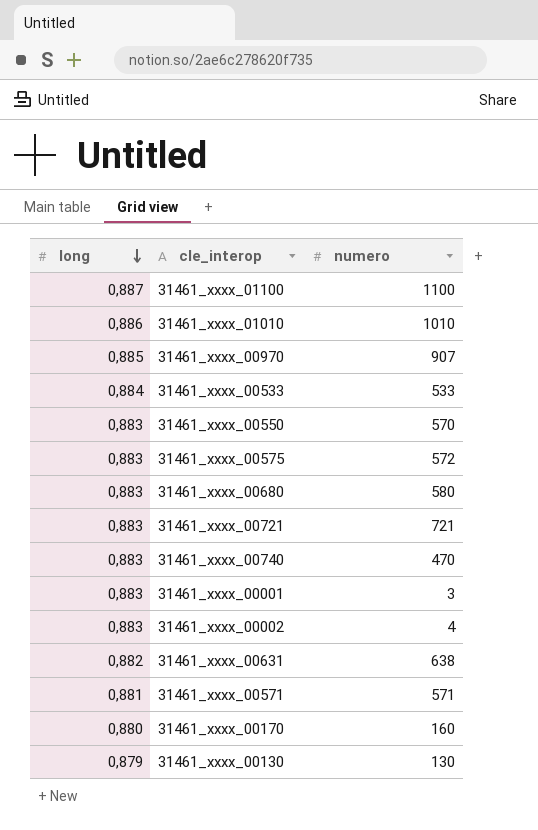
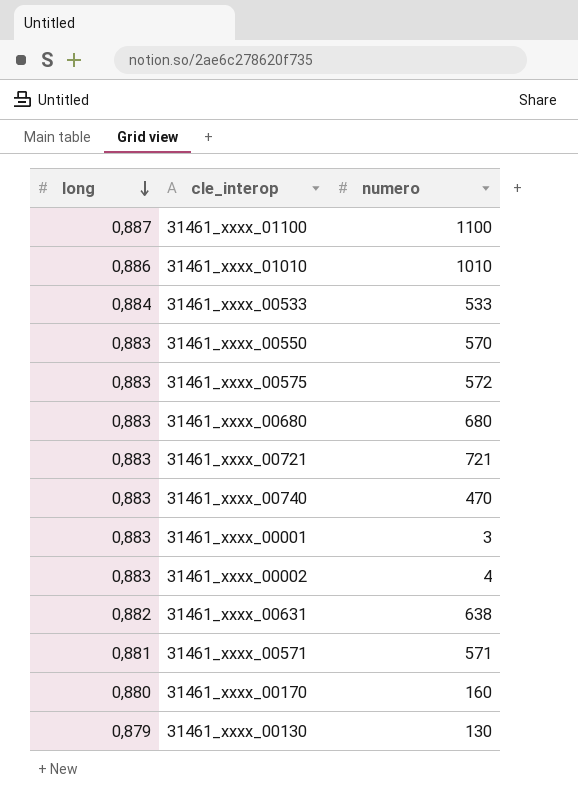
row 31461_xxxx_00970: 0,885 | 907 -> none
31461_xxxx_00680 | numero: 580 -> 680

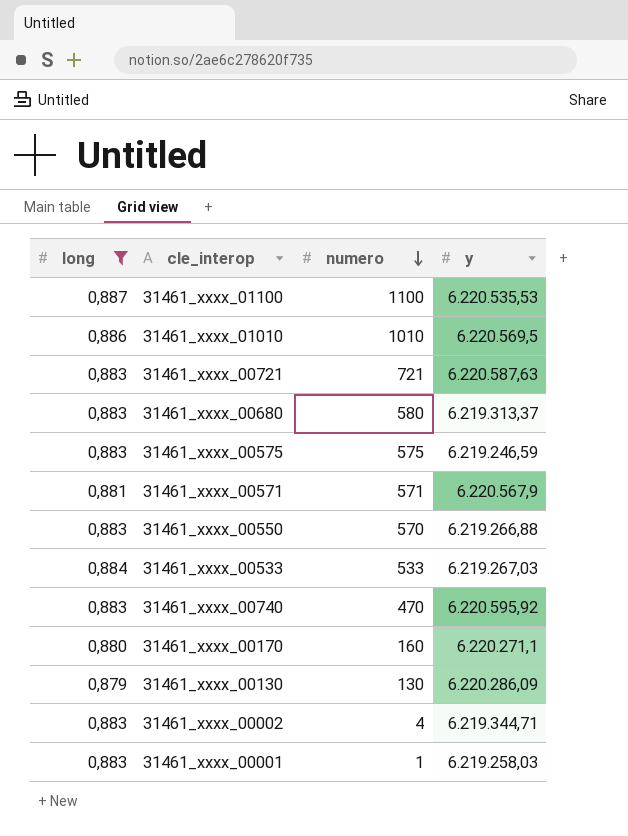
filter: none -> long != 0,882
row order: long descending -> numero descending
column y | position: none -> 4
31461_xxxx_00680 | numero: 680 -> 580
31461_xxxx_00575 | numero: 572 -> 575
31461_xxxx_00001 | numero: 3 -> 1

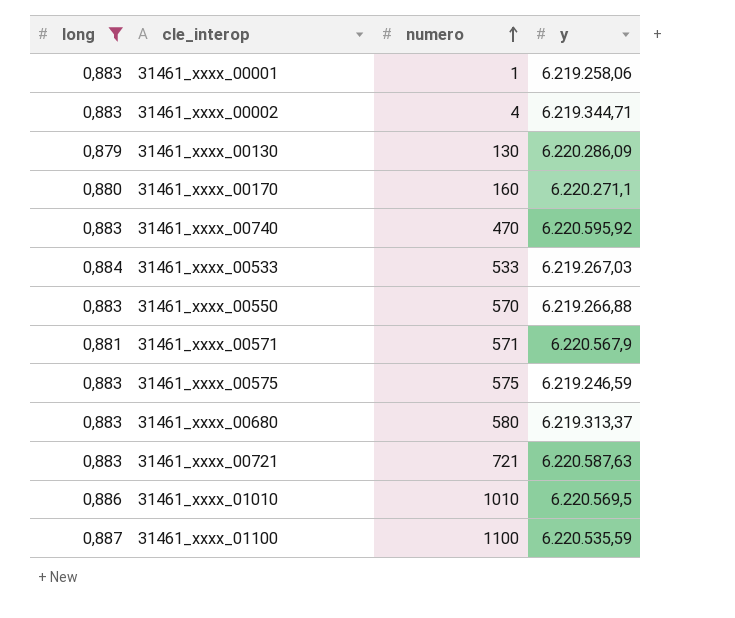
row order: numero descending -> numero ascending
31461_xxxx_00001 | y: 6.219.258,03 -> 6.219.258,06
31461_xxxx_01100 | y: 6.220.535,53 -> 6.220.535,59

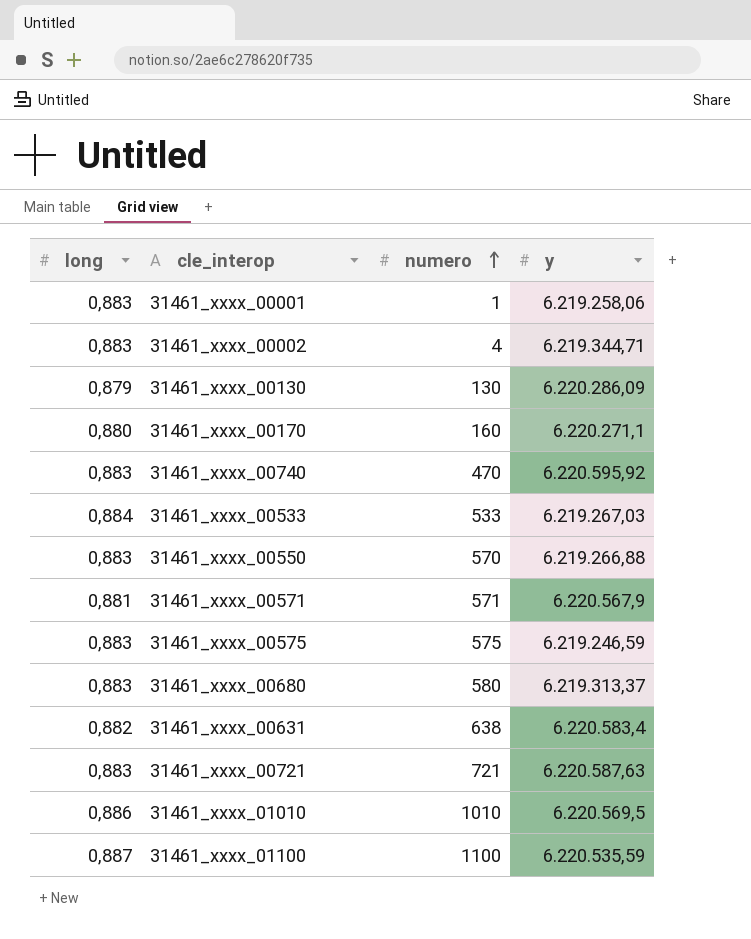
filter: long != 0,882 -> none

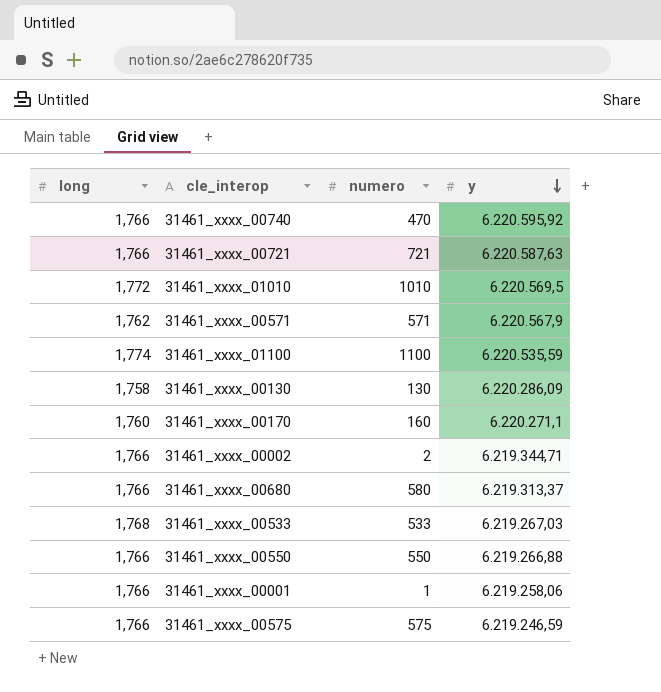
row order: numero ascending -> y descending
row 31461_xxxx_00631: 0,882 | 638 | 6.220.583,4 -> none
31461_xxxx_00740 | long: 0,883 -> 1,766
31461_xxxx_00721 | long: 0,883 -> 1,766
31461_xxxx_01010 | long: 0,886 -> 1,772
31461_xxxx_00571 | long: 0,881 -> 1,762
31461_xxxx_01100 | long: 0,887 -> 1,774
31461_xxxx_00130 | long: 0,879 -> 1,758
31461_xxxx_00170 | long: 0,880 -> 1,760
31461_xxxx_00002 | long: 0,883 -> 1,766
31461_xxxx_00002 | numero: 4 -> 2
31461_xxxx_00680 | long: 0,883 -> 1,766
31461_xxxx_00533 | long: 0,884 -> 1,768
31461_xxxx_00550 | long: 0,883 -> 1,766
31461_xxxx_00550 | numero: 570 -> 550
31461_xxxx_00001 | long: 0,883 -> 1,766
31461_xxxx_00575 | long: 0,883 -> 1,766

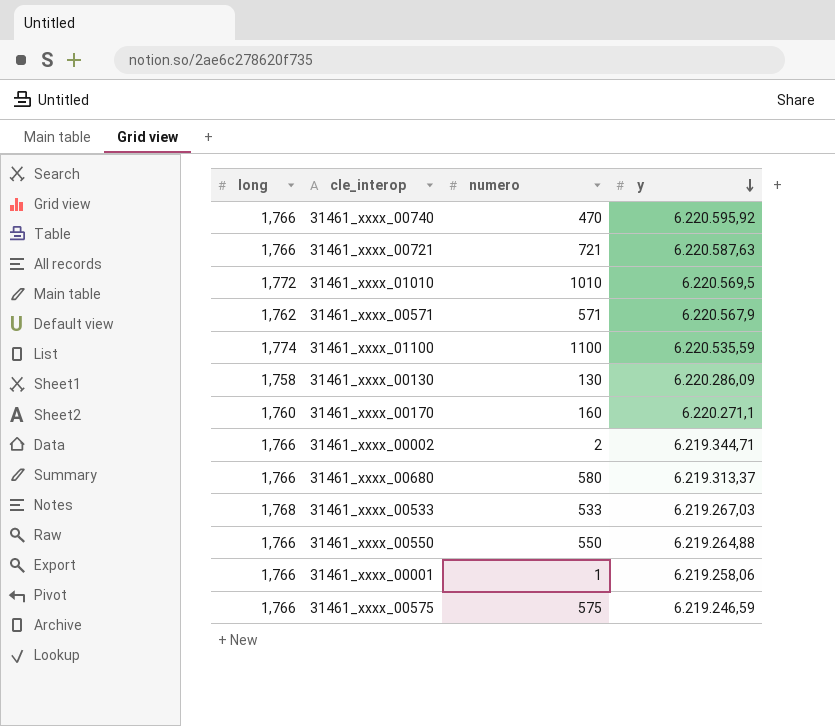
31461_xxxx_00550 | y: 6.219.266,88 -> 6.219.264,88

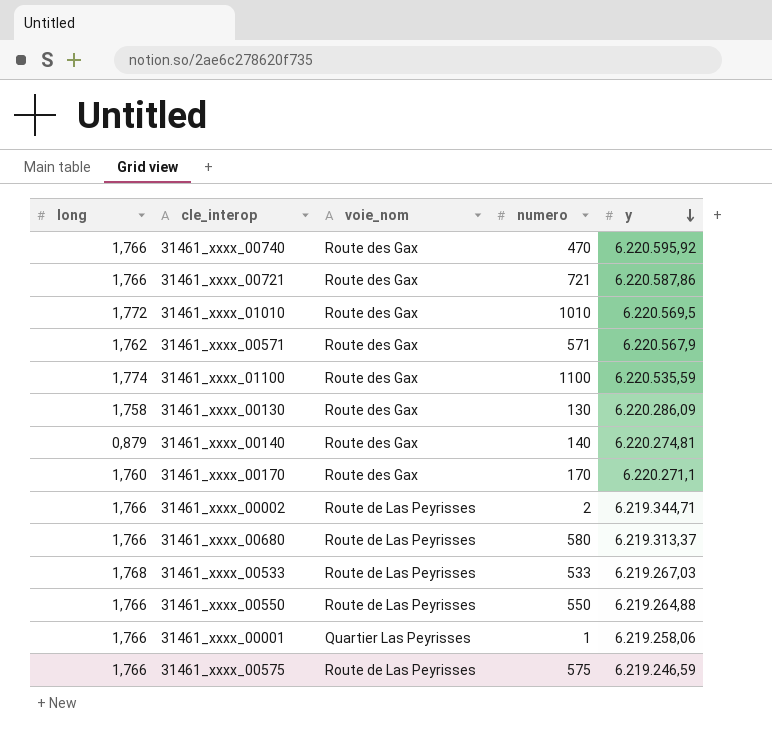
column voie_nom | position: none -> 3
31461_xxxx_00721 | y: 6.220.587,63 -> 6.220.587,86
row 31461_xxxx_00140: none -> 0,879 | Route des Gax | 140 | 6.220.274,81
31461_xxxx_00170 | numero: 160 -> 170

